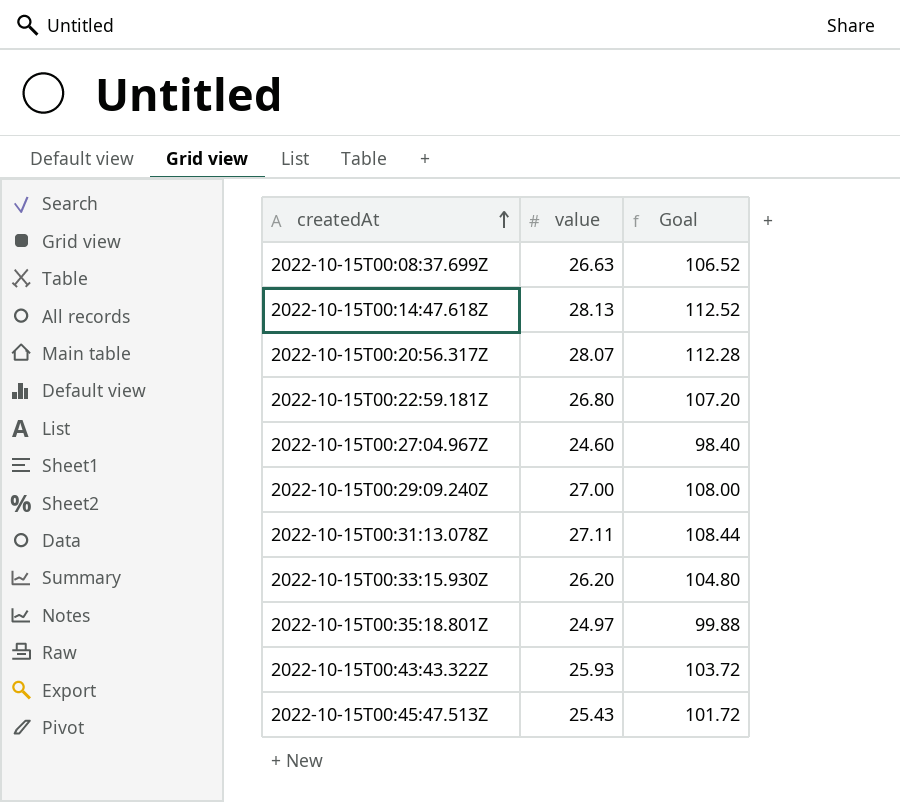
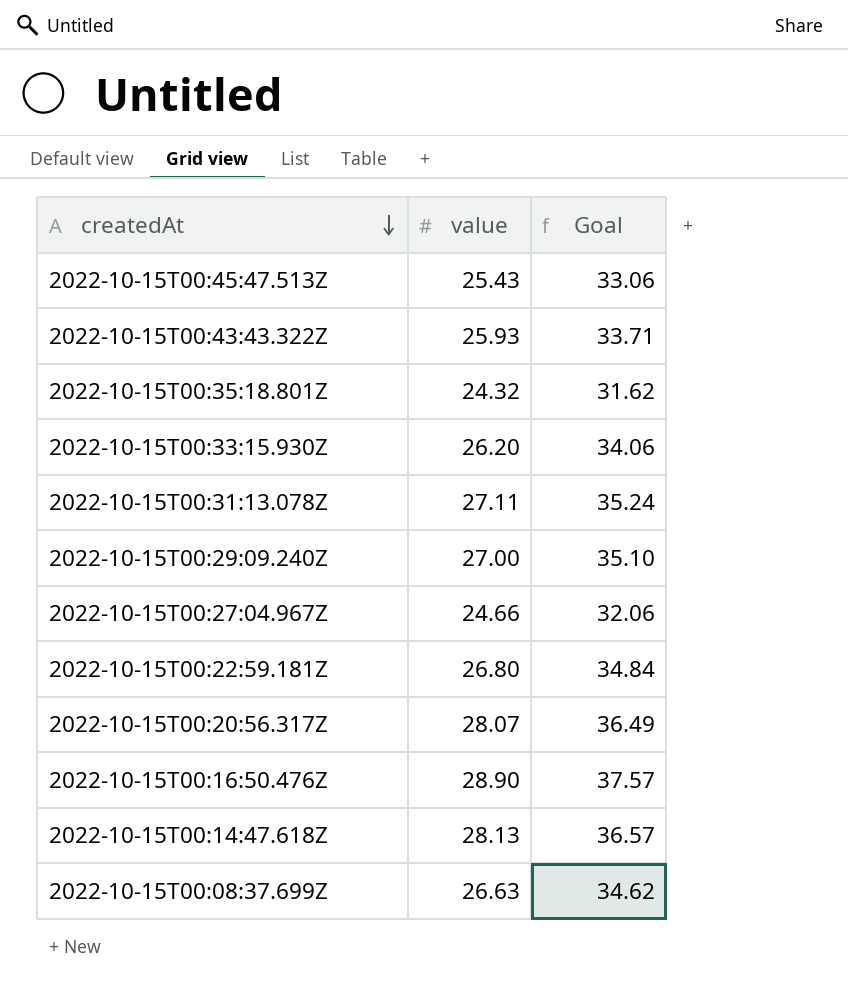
row order: createdAt ascending -> createdAt descending
column Goal | formula: [value] * 4 -> [value] * 1.3
2022-10-15T00:35:18.801Z | value: 24.97 -> 24.32
2022-10-15T00:27:04.967Z | value: 24.60 -> 24.66
row 2022-10-15T00:16:50.476Z: none -> 28.90 | 37.57

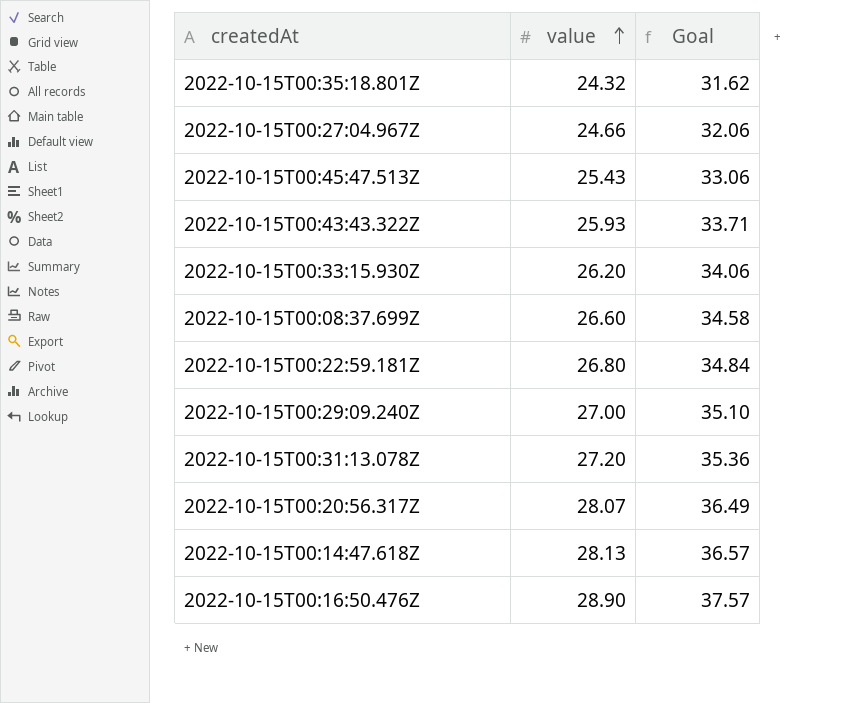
row order: createdAt descending -> value ascending
2022-10-15T00:08:37.699Z | value: 26.63 -> 26.60
2022-10-15T00:08:37.699Z | Goal: 34.62 -> 34.58
2022-10-15T00:31:13.078Z | value: 27.11 -> 27.20
2022-10-15T00:31:13.078Z | Goal: 35.24 -> 35.36

